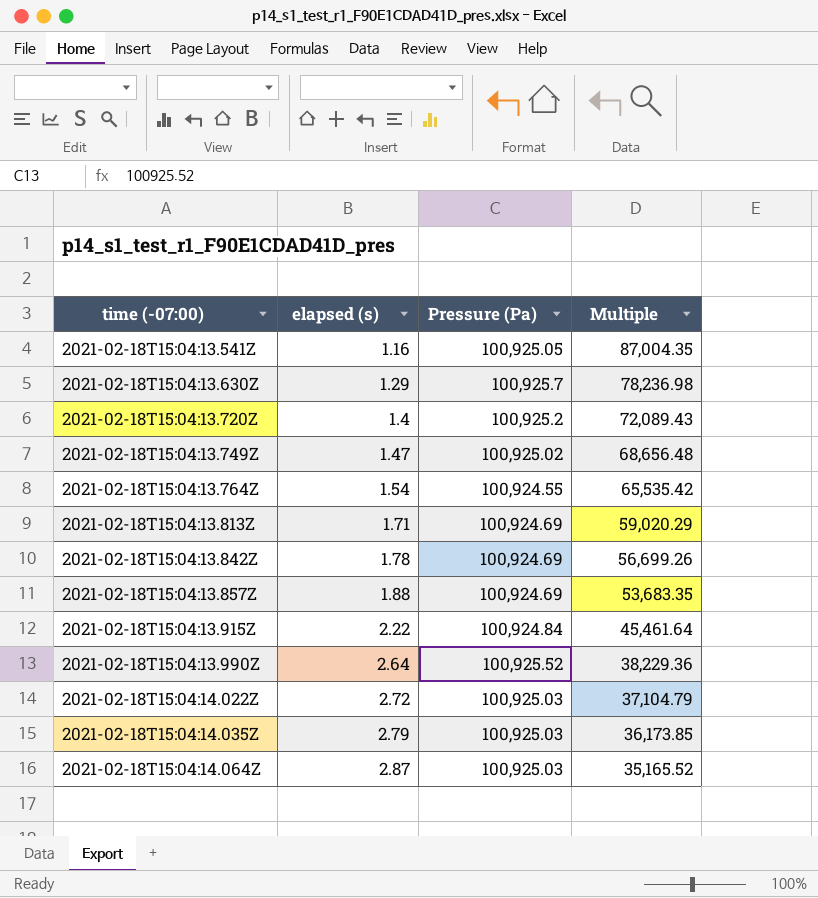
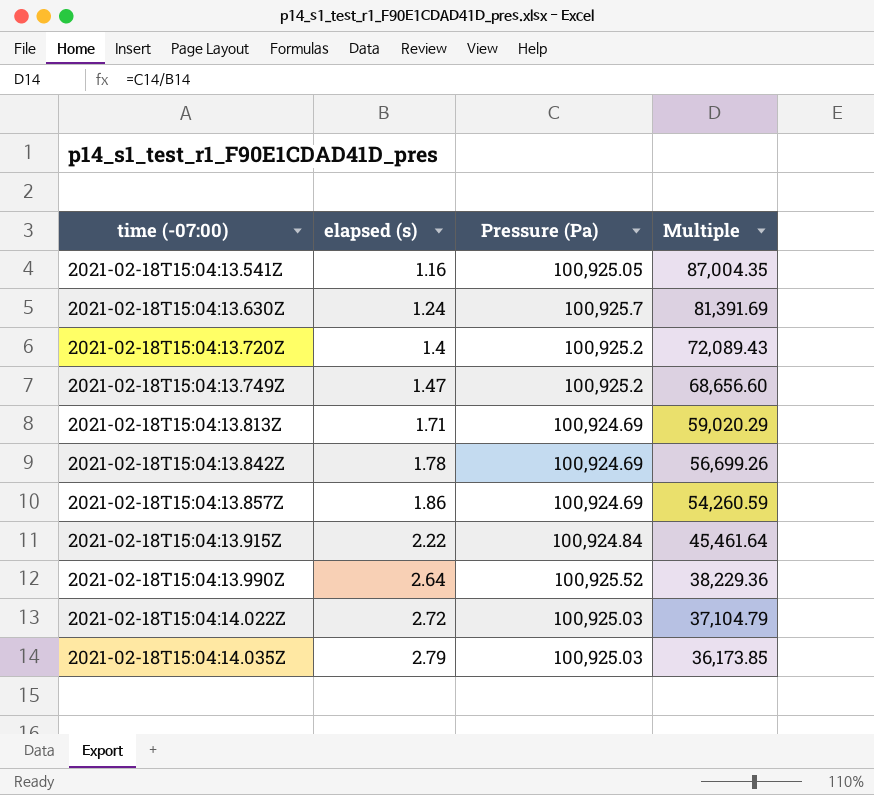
row 2021-02-18T15:04:13.764Z: 1.54 | 100,924.55 | 65,535.42 -> none
row 2021-02-18T15:04:14.064Z: 2.87 | 100,925.03 | 35,165.52 -> none
2021-02-18T15:04:13.630Z | elapsed (s): 1.29 -> 1.24
2021-02-18T15:04:13.630Z | Multiple: 78,236.98 -> 81,391.69
2021-02-18T15:04:13.749Z | Pressure (Pa): 100,925.02 -> 100,925.2
2021-02-18T15:04:13.749Z | Multiple: 68,656.48 -> 68,656.60
2021-02-18T15:04:13.857Z | elapsed (s): 1.88 -> 1.86
2021-02-18T15:04:13.857Z | Multiple: 53,683.35 -> 54,260.59

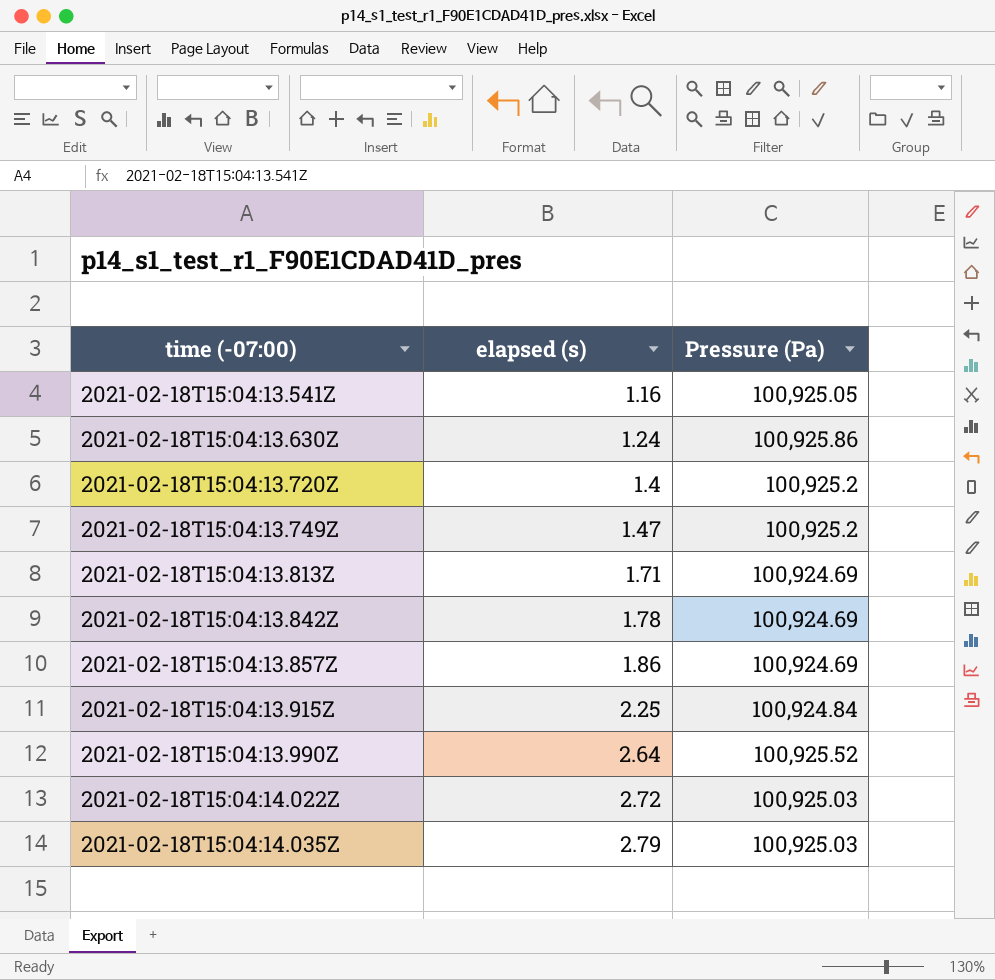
column Multiple | formula: [Pressure (Pa)] / [elapsed (s)] -> none
2021-02-18T15:04:13.630Z | Pressure (Pa): 100,925.7 -> 100,925.86
2021-02-18T15:04:13.915Z | elapsed (s): 2.22 -> 2.25

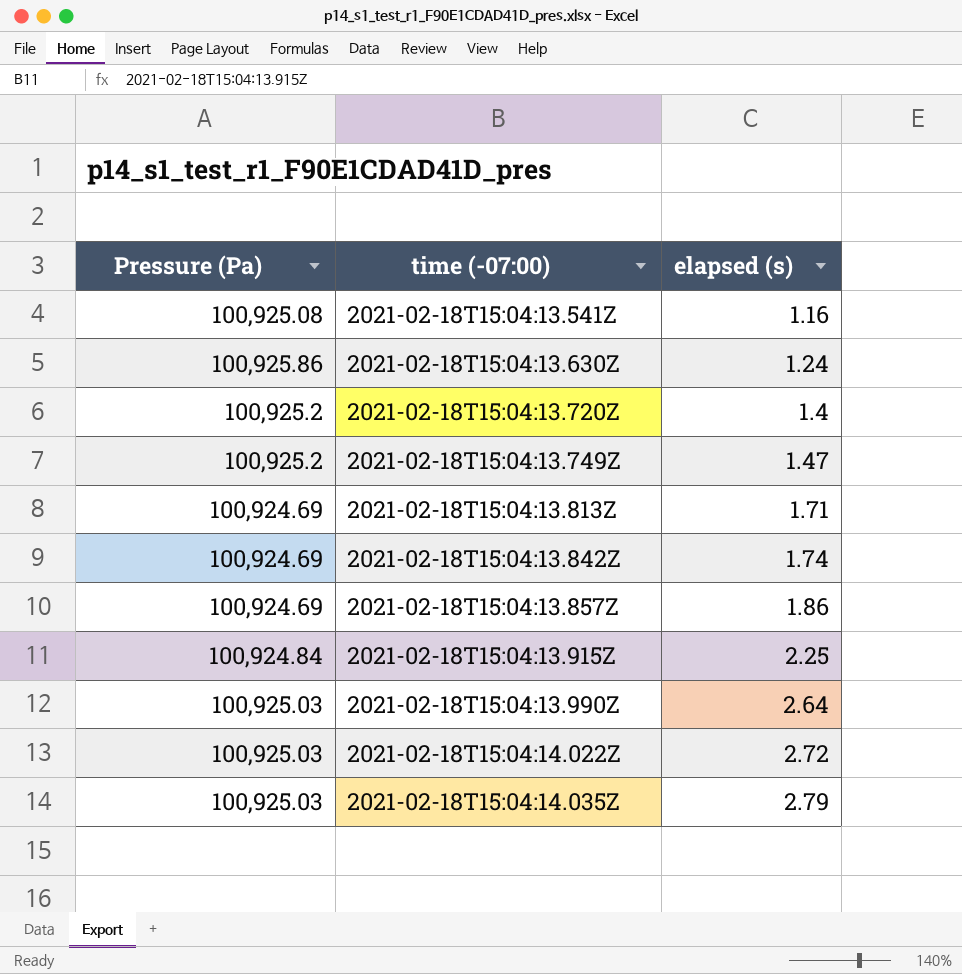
column Pressure (Pa) | position: 3 -> 1
2021-02-18T15:04:13.541Z | Pressure (Pa): 100,925.05 -> 100,925.08
2021-02-18T15:04:13.842Z | elapsed (s): 1.78 -> 1.74
2021-02-18T15:04:13.990Z | Pressure (Pa): 100,925.52 -> 100,925.03

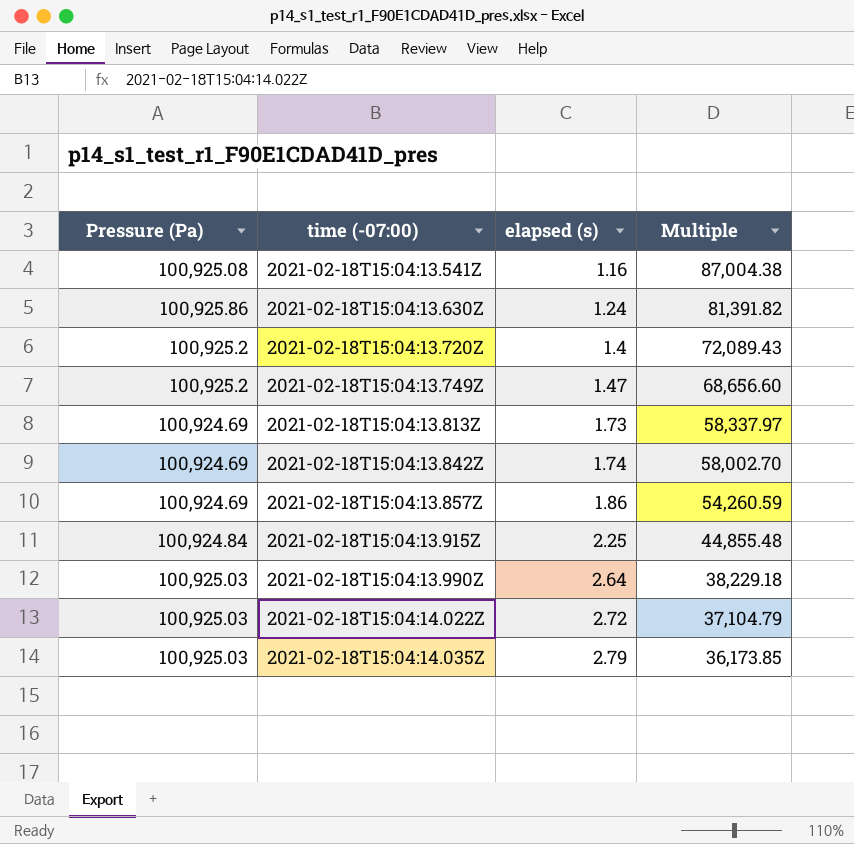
column Multiple | formula: none -> [Pressure (Pa)] / [elapsed (s)]
2021-02-18T15:04:13.813Z | elapsed (s): 1.71 -> 1.73

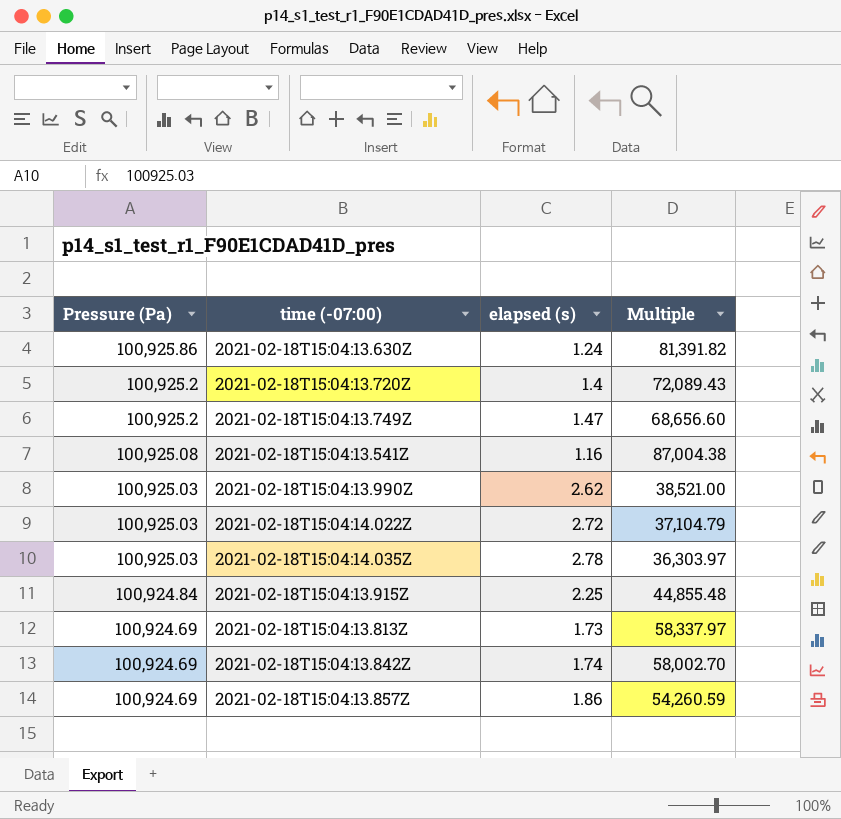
row order: time (-07:00) ascending -> Pressure (Pa) descending
2021-02-18T15:04:13.990Z | elapsed (s): 2.64 -> 2.62
2021-02-18T15:04:13.990Z | Multiple: 38,229.18 -> 38,521.00
2021-02-18T15:04:14.035Z | elapsed (s): 2.79 -> 2.78
2021-02-18T15:04:14.035Z | Multiple: 36,173.85 -> 36,303.97

